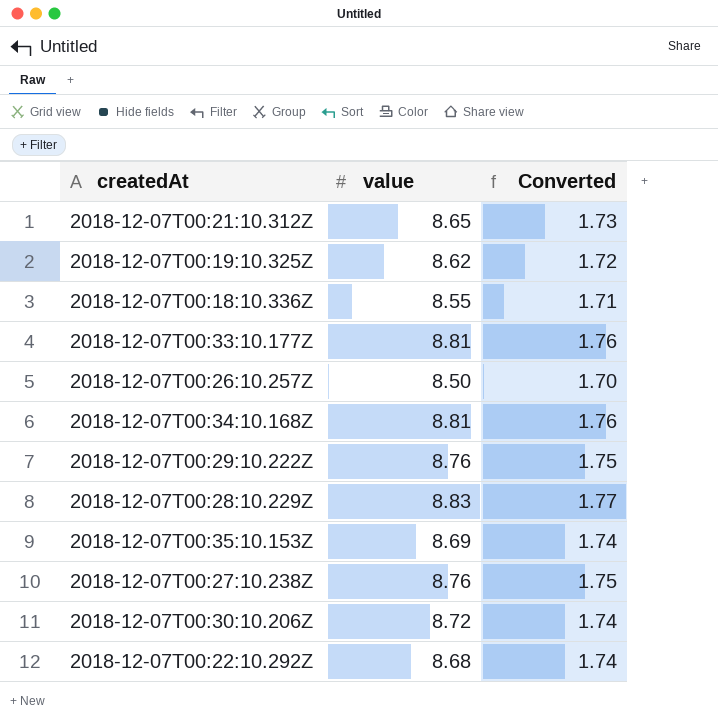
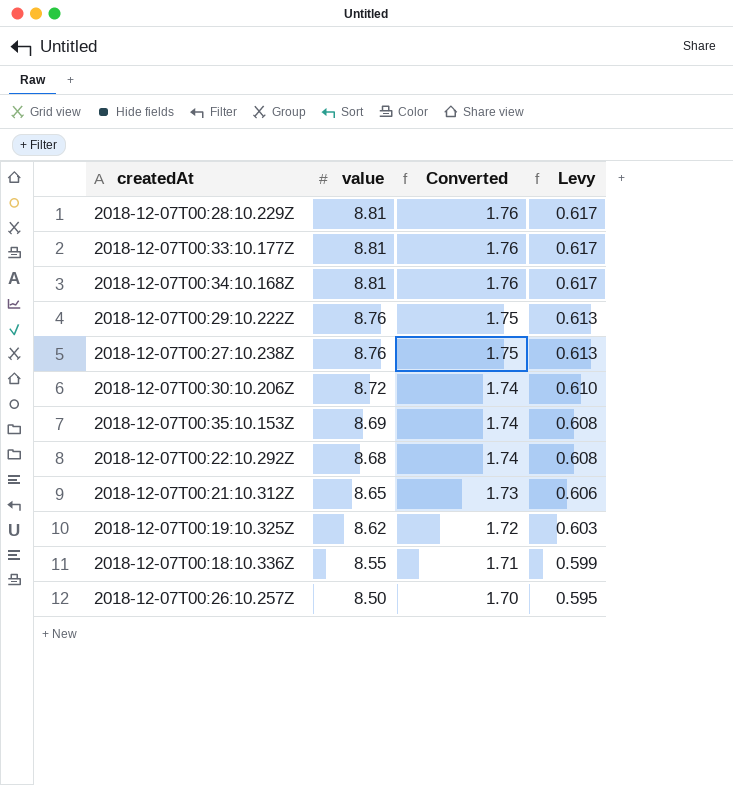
row order: none -> value descending
column Levy | formula: none -> [value] * 0.07
2018-12-07T00:28:10.229Z | value: 8.83 -> 8.81
2018-12-07T00:28:10.229Z | Converted: 1.77 -> 1.76

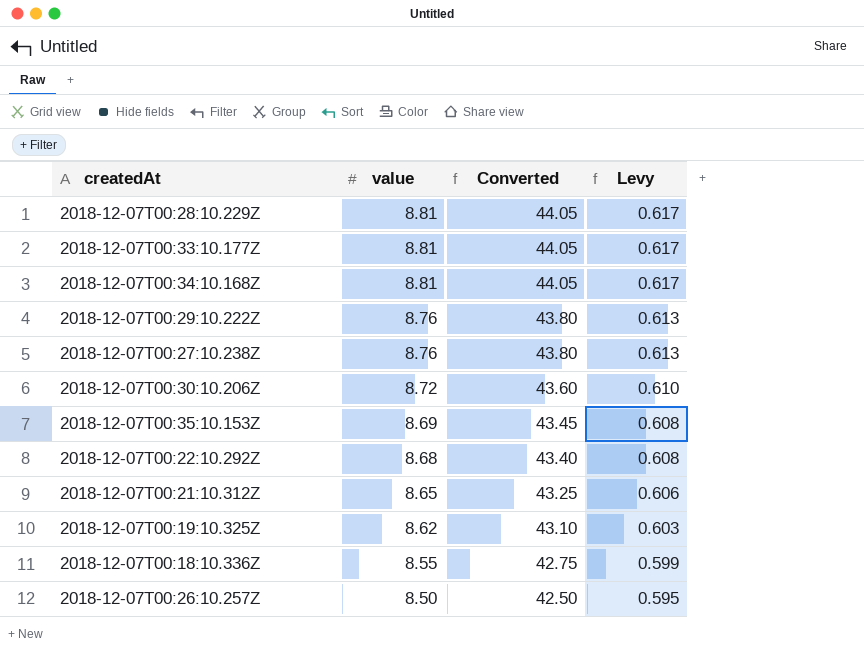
column Converted | formula: [value] * 0.2 -> [value] * 5

